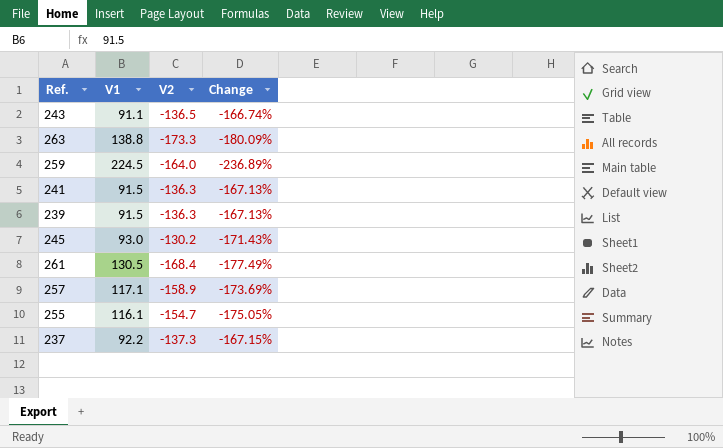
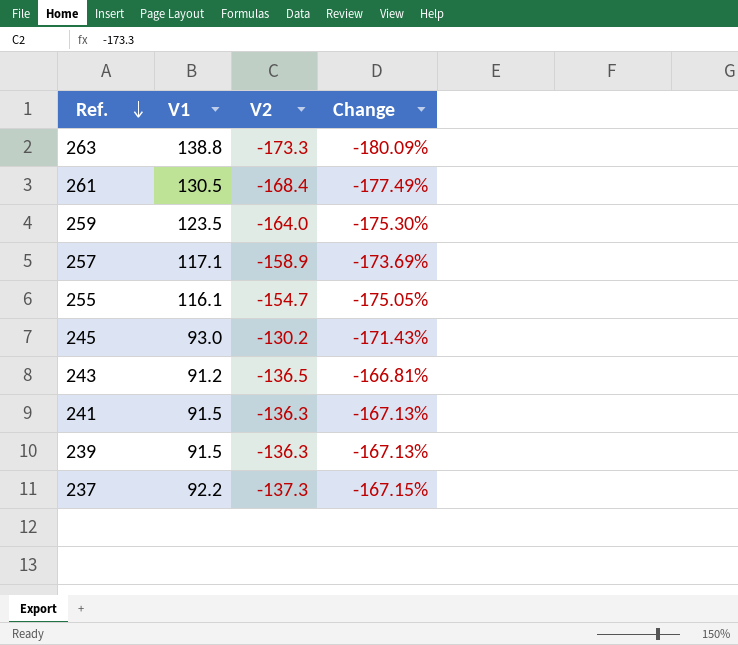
row order: none -> Ref. descending
259 | V1: 224.5 -> 123.5
259 | Change: -236.89% -> -175.30%
243 | V1: 91.1 -> 91.2
243 | Change: -166.74% -> -166.81%

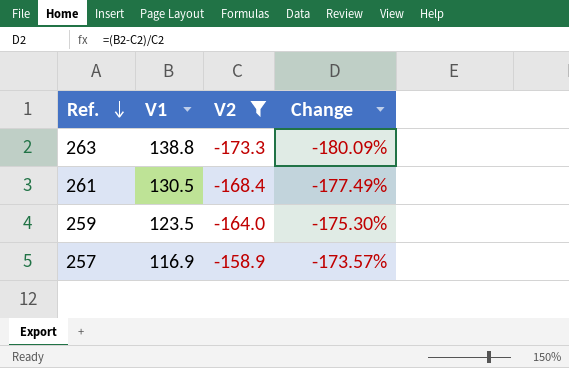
filter: none -> V2 <= -158.9
257 | V1: 117.1 -> 116.9
257 | Change: -173.69% -> -173.57%

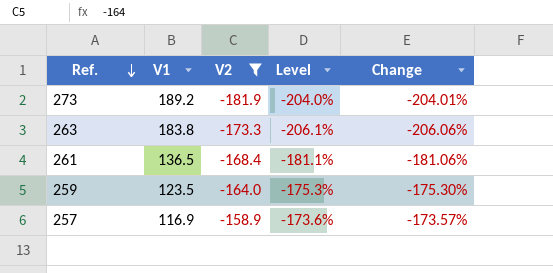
column Level | formula: none -> ([V1] - [V2]) / [V2]
row 273: none -> 189.2 | -181.9 | -204.0% | -204.01%
263 | V1: 138.8 -> 183.8
263 | Change: -180.09% -> -206.06%
261 | V1: 130.5 -> 136.5
261 | Change: -177.49% -> -181.06%

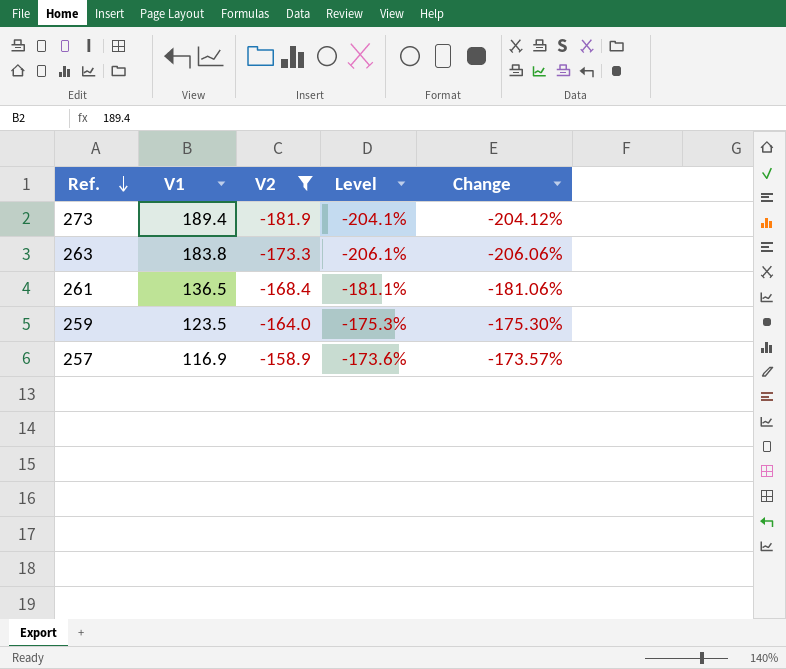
273 | V1: 189.2 -> 189.4
273 | Level: -204.0% -> -204.1%
273 | Change: -204.01% -> -204.12%

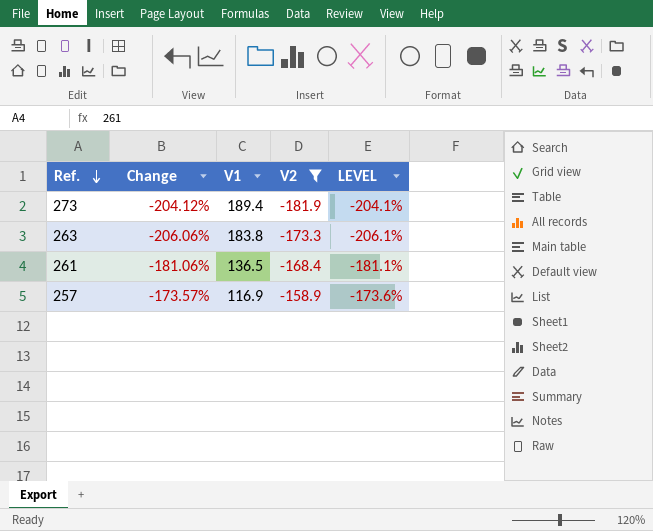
column Change | position: 5 -> 2
column name: Level -> LEVEL
row 259: 123.5 | -164.0 | -175.3% | -175.30% -> none

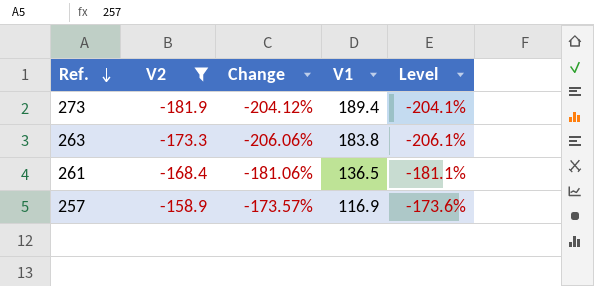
column V2 | position: 4 -> 2
column name: LEVEL -> Level

